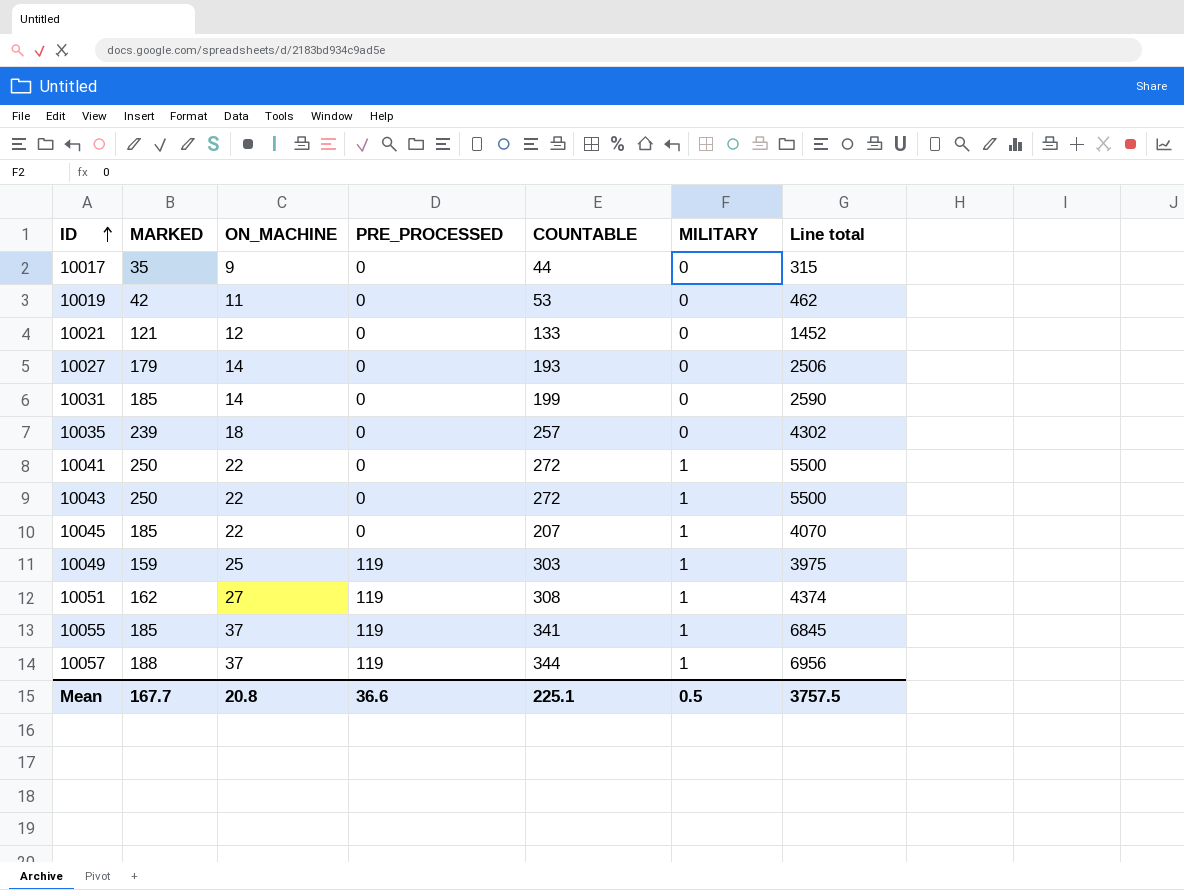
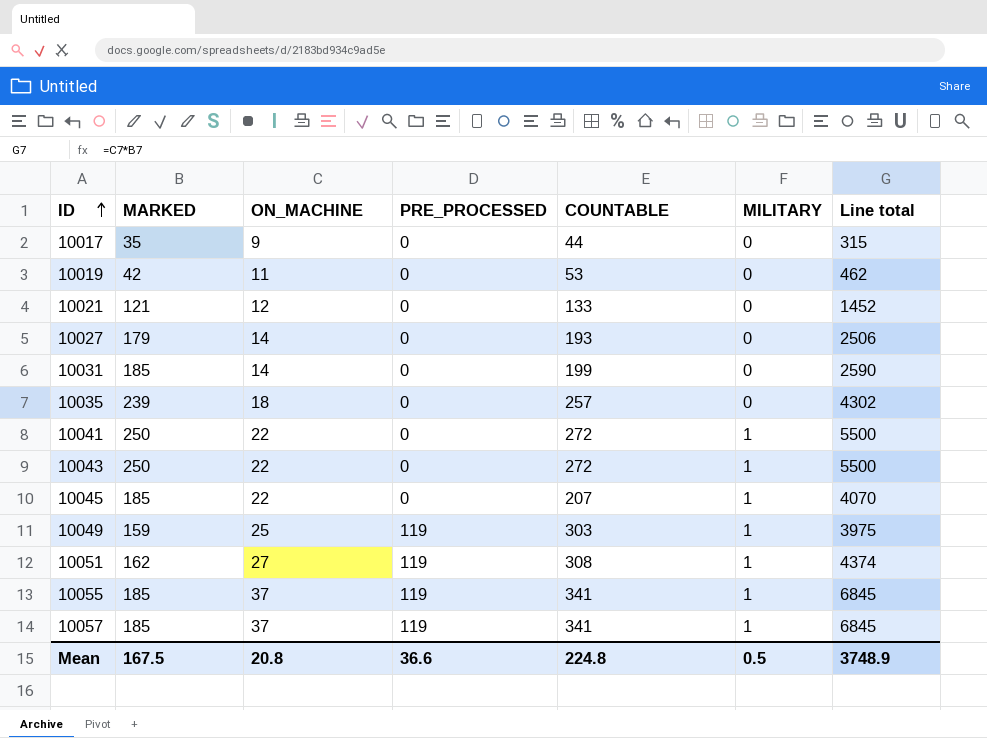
10057 | MARKED: 188 -> 185
10057 | COUNTABLE: 344 -> 341
10057 | Line total: 6956 -> 6845
Mean | MARKED: 167.7 -> 167.5
Mean | COUNTABLE: 225.1 -> 224.8
Mean | Line total: 3757.5 -> 3748.9

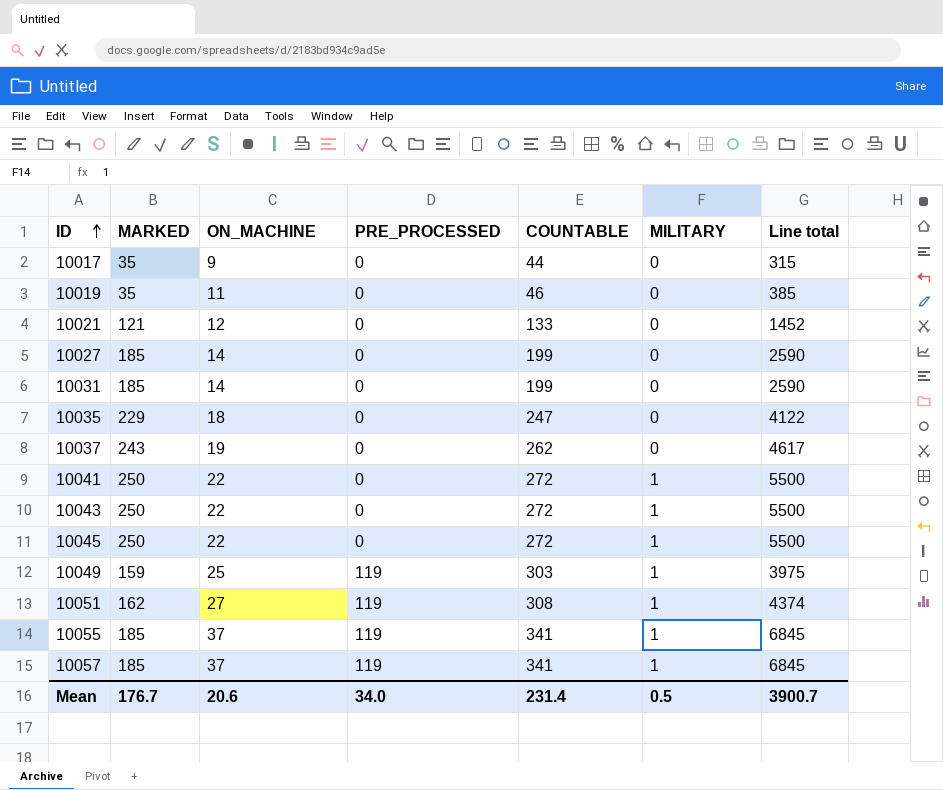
10019 | MARKED: 42 -> 35
10019 | COUNTABLE: 53 -> 46
10019 | Line total: 462 -> 385
10027 | MARKED: 179 -> 185
10027 | COUNTABLE: 193 -> 199
10027 | Line total: 2506 -> 2590
10035 | MARKED: 239 -> 229
10035 | COUNTABLE: 257 -> 247
10035 | Line total: 4302 -> 4122
row 10037: none -> 243 | 19 | 0 | 262 | 0 | 4617
10045 | MARKED: 185 -> 250
10045 | COUNTABLE: 207 -> 272
10045 | Line total: 4070 -> 5500
Mean | MARKED: 167.5 -> 176.7
Mean | ON_MACHINE: 20.8 -> 20.6
Mean | PRE_PROCESSED: 36.6 -> 34.0
Mean | COUNTABLE: 224.8 -> 231.4
Mean | Line total: 3748.9 -> 3900.7

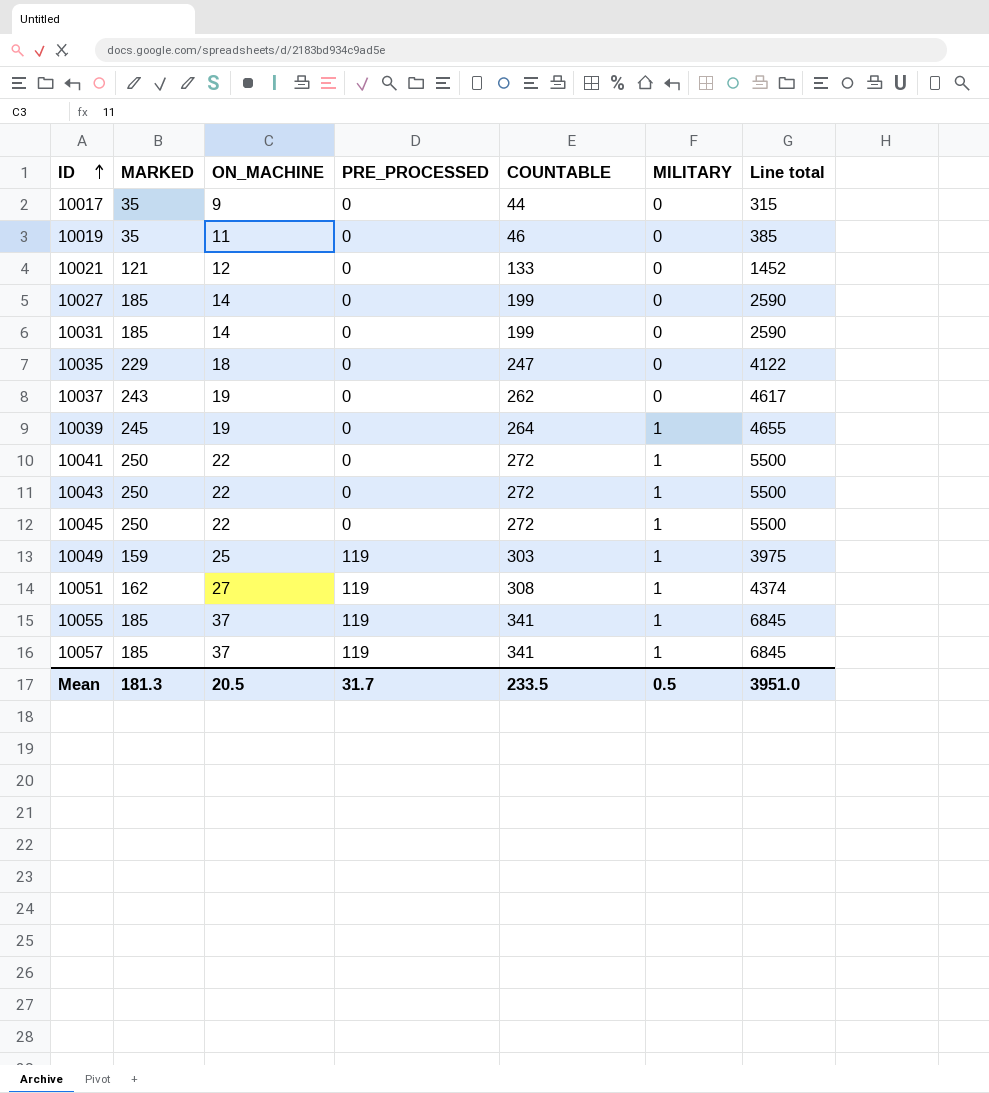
row 10039: none -> 245 | 19 | 0 | 264 | 1 | 4655
Mean | MARKED: 176.7 -> 181.3
Mean | ON_MACHINE: 20.6 -> 20.5
Mean | PRE_PROCESSED: 34.0 -> 31.7
Mean | COUNTABLE: 231.4 -> 233.5
Mean | Line total: 3900.7 -> 3951.0

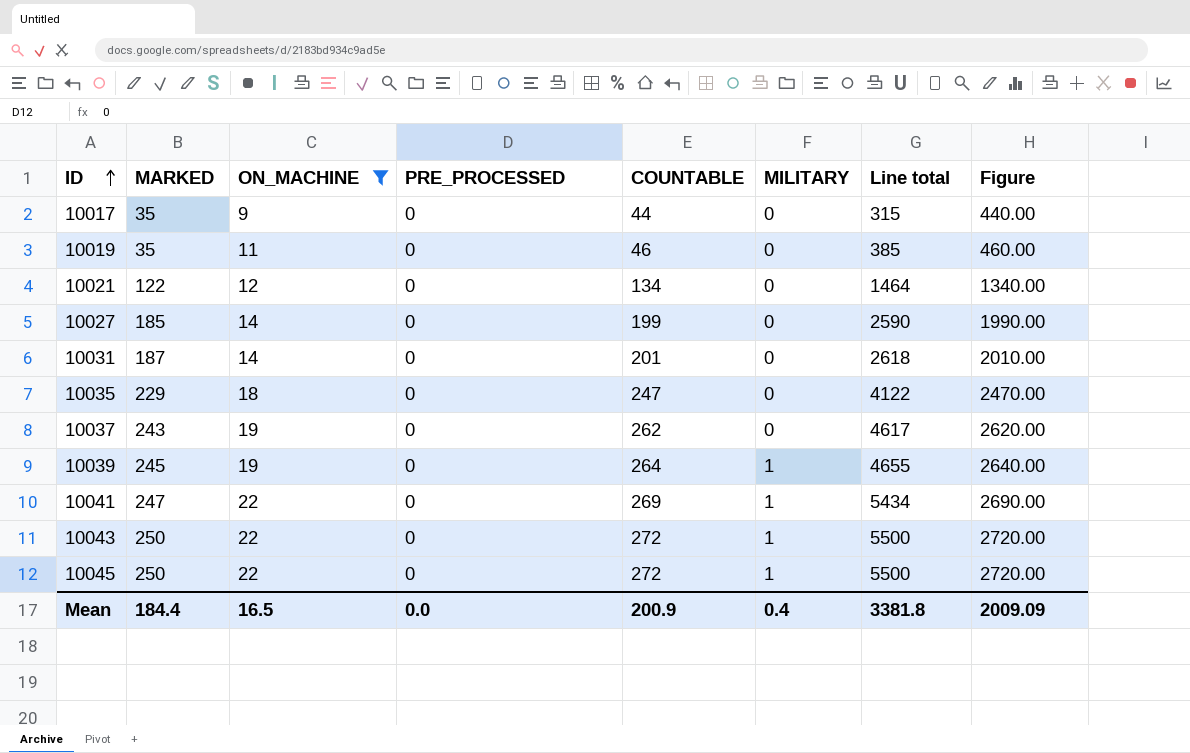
filter: none -> ON_MACHINE <= 22
column Figure | formula: none -> [COUNTABLE] * 10
10021 | MARKED: 121 -> 122
10021 | COUNTABLE: 133 -> 134
10021 | Line total: 1452 -> 1464
10031 | MARKED: 185 -> 187
10031 | COUNTABLE: 199 -> 201
10031 | Line total: 2590 -> 2618
10041 | MARKED: 250 -> 247
10041 | COUNTABLE: 272 -> 269
10041 | Line total: 5500 -> 5434
Mean | MARKED: 181.3 -> 184.4
Mean | ON_MACHINE: 20.5 -> 16.5
Mean | PRE_PROCESSED: 31.7 -> 0.0
Mean | COUNTABLE: 233.5 -> 200.9
Mean | MILITARY: 0.5 -> 0.4
Mean | Line total: 3951.0 -> 3381.8

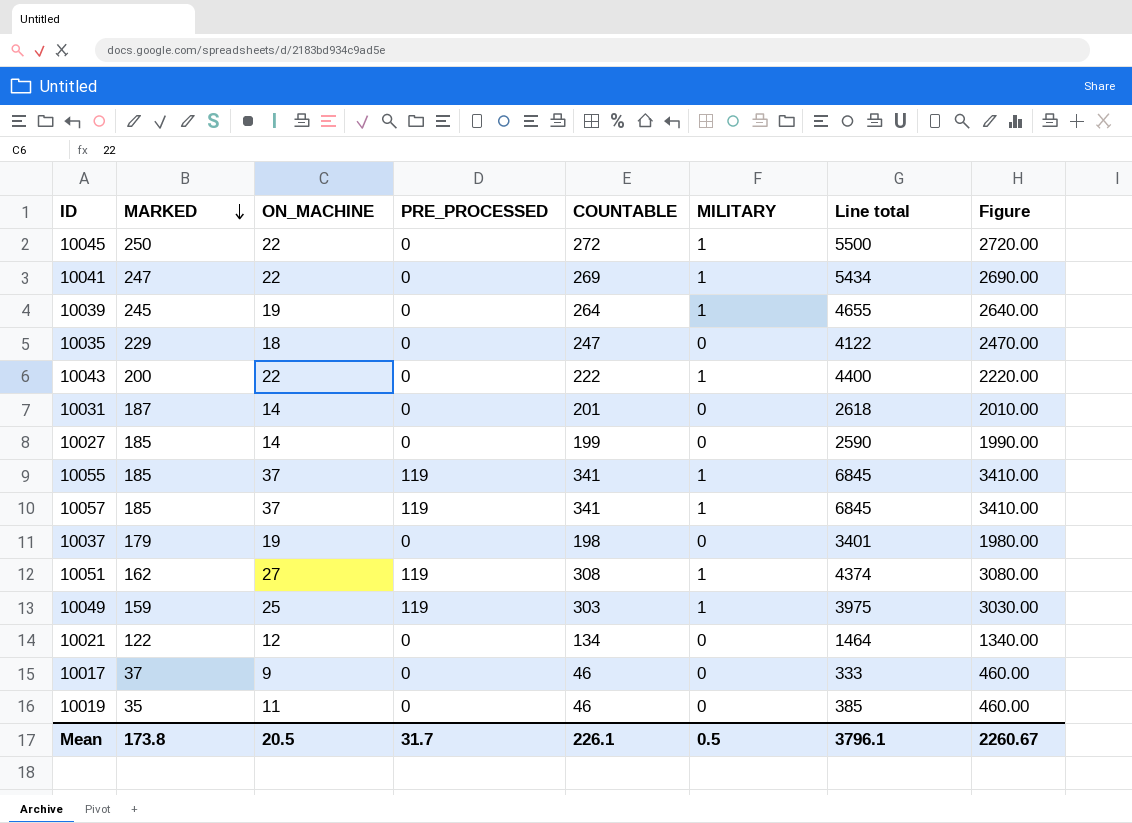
filter: ON_MACHINE <= 22 -> none
row order: ID ascending -> MARKED descending
10043 | MARKED: 250 -> 200
10043 | COUNTABLE: 272 -> 222
10043 | Line total: 5500 -> 4400
10043 | Figure: 2720.00 -> 2220.00
10037 | MARKED: 243 -> 179
10037 | COUNTABLE: 262 -> 198
10037 | Line total: 4617 -> 3401
10037 | Figure: 2620.00 -> 1980.00
10017 | MARKED: 35 -> 37
10017 | COUNTABLE: 44 -> 46
10017 | Line total: 315 -> 333
10017 | Figure: 440.00 -> 460.00
Mean | MARKED: 184.4 -> 173.8
Mean | ON_MACHINE: 16.5 -> 20.5
Mean | PRE_PROCESSED: 0.0 -> 31.7
Mean | COUNTABLE: 200.9 -> 226.1
Mean | MILITARY: 0.4 -> 0.5
Mean | Line total: 3381.8 -> 3796.1
Mean | Figure: 2009.09 -> 2260.67

